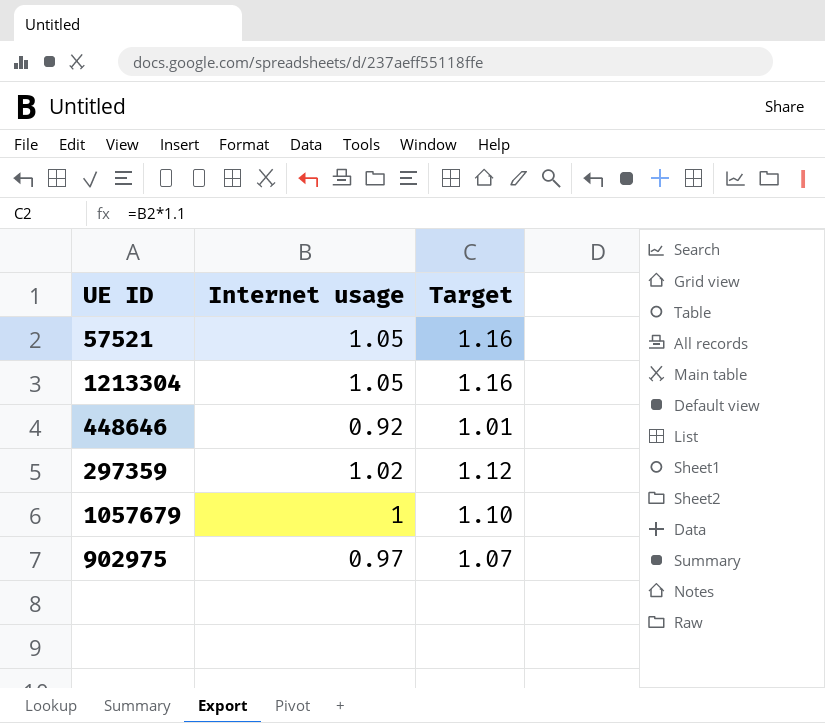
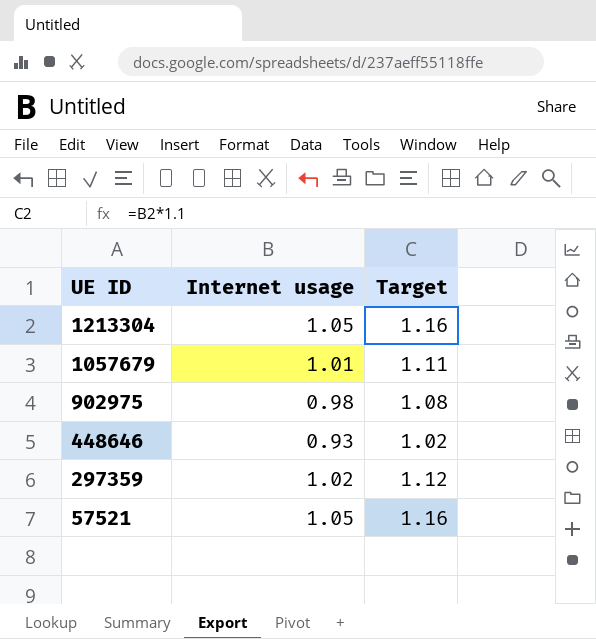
row order: none -> UE ID descending
1057679 | Internet usage: 1 -> 1.01
1057679 | Target: 1.10 -> 1.11
902975 | Internet usage: 0.97 -> 0.98
902975 | Target: 1.07 -> 1.08
448646 | Internet usage: 0.92 -> 0.93
448646 | Target: 1.01 -> 1.02

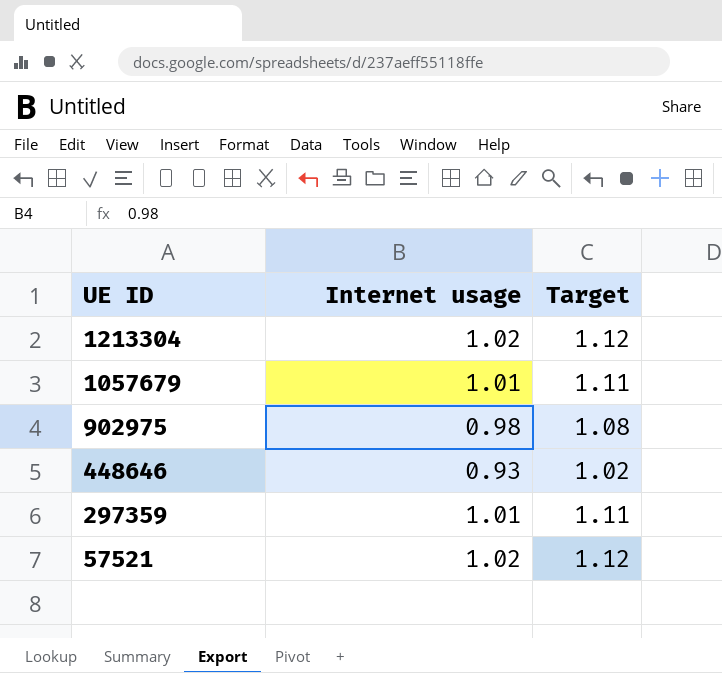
1213304 | Internet usage: 1.05 -> 1.02
1213304 | Target: 1.16 -> 1.12
297359 | Internet usage: 1.02 -> 1.01
297359 | Target: 1.12 -> 1.11
57521 | Internet usage: 1.05 -> 1.02
57521 | Target: 1.16 -> 1.12

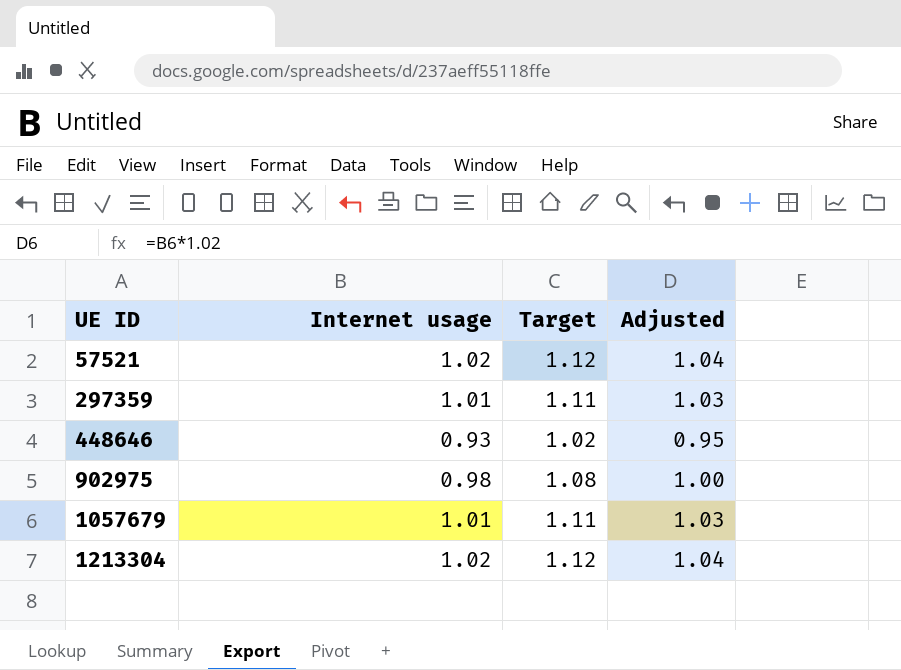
row order: UE ID descending -> UE ID ascending
column Adjusted | formula: none -> [Internet usage] * 1.02

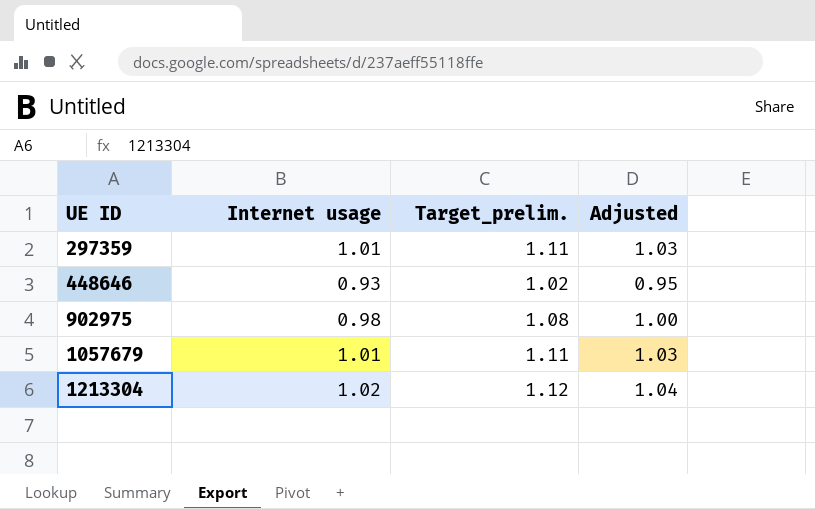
column name: Target -> Target_prelim.
row 57521: 1.02 | 1.12 | 1.04 -> none

